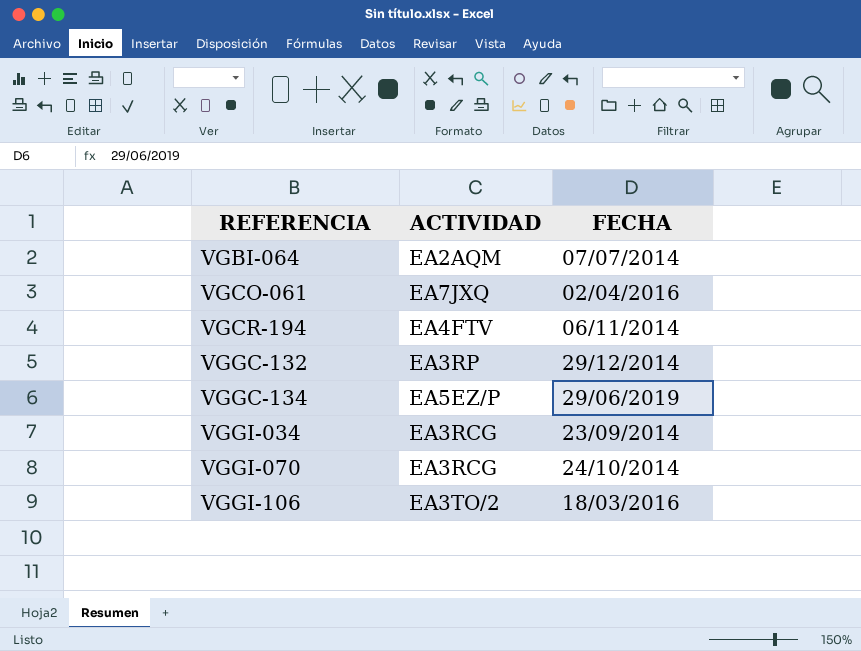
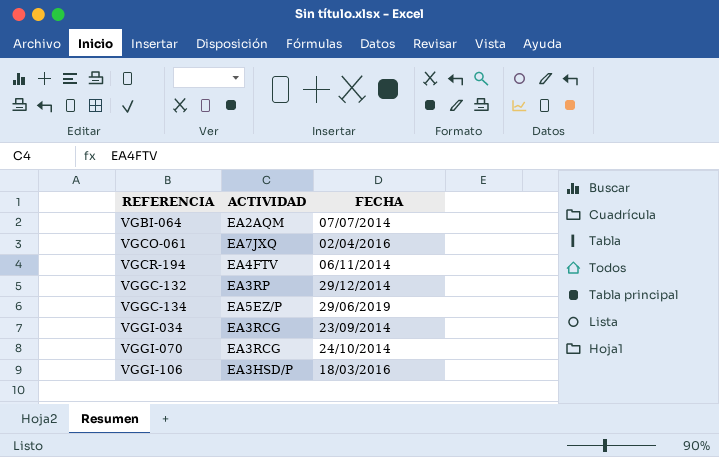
VGGI-106 | ACTIVIDAD: EA3TO/2 -> EA3HSD/P

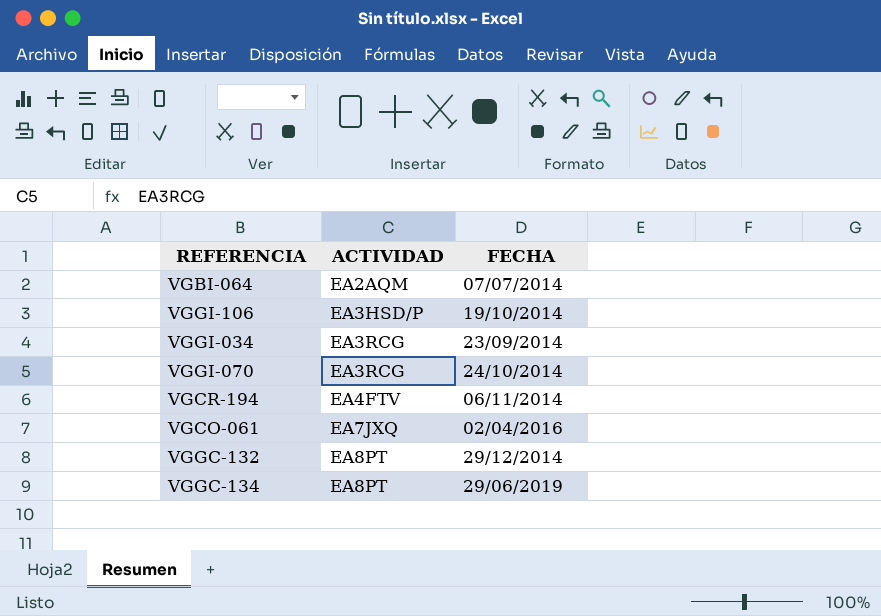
row order: REFERENCIA ascending -> ACTIVIDAD ascending
VGGI-106 | FECHA: 18/03/2016 -> 19/10/2014
VGGC-132 | ACTIVIDAD: EA3RP -> EA8PT
VGGC-134 | ACTIVIDAD: EA5EZ/P -> EA8PT

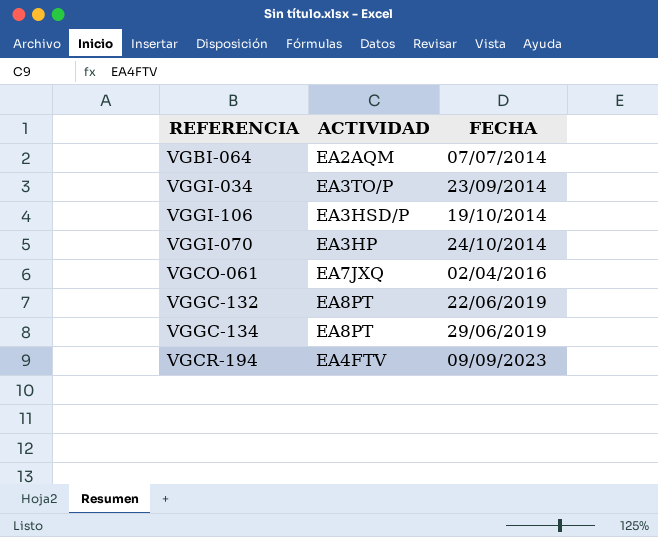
row order: ACTIVIDAD ascending -> FECHA ascending
VGGI-034 | ACTIVIDAD: EA3RCG -> EA3TO/P
VGGI-070 | ACTIVIDAD: EA3RCG -> EA3HP
VGGC-132 | FECHA: 29/12/2014 -> 22/06/2019
VGCR-194 | FECHA: 06/11/2014 -> 09/09/2023

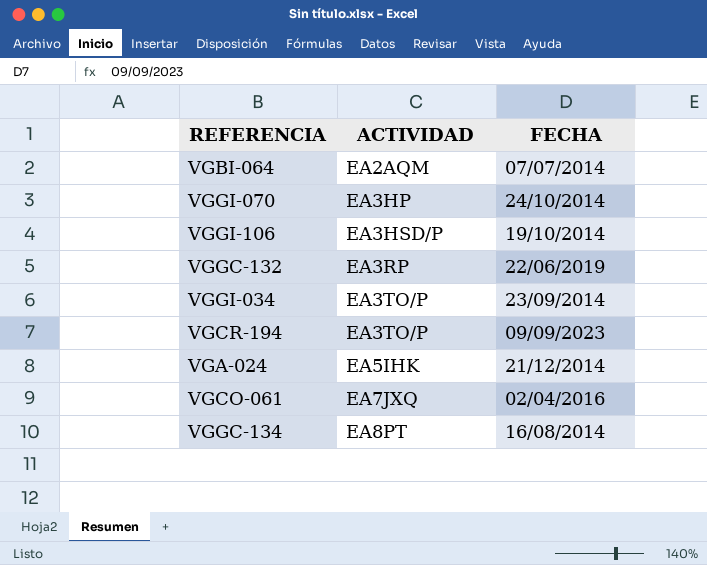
row order: FECHA ascending -> ACTIVIDAD ascending
VGGC-132 | ACTIVIDAD: EA8PT -> EA3RP
VGCR-194 | ACTIVIDAD: EA4FTV -> EA3TO/P
row VGA-024: none -> EA5IHK | 21/12/2014
VGGC-134 | FECHA: 29/06/2019 -> 16/08/2014

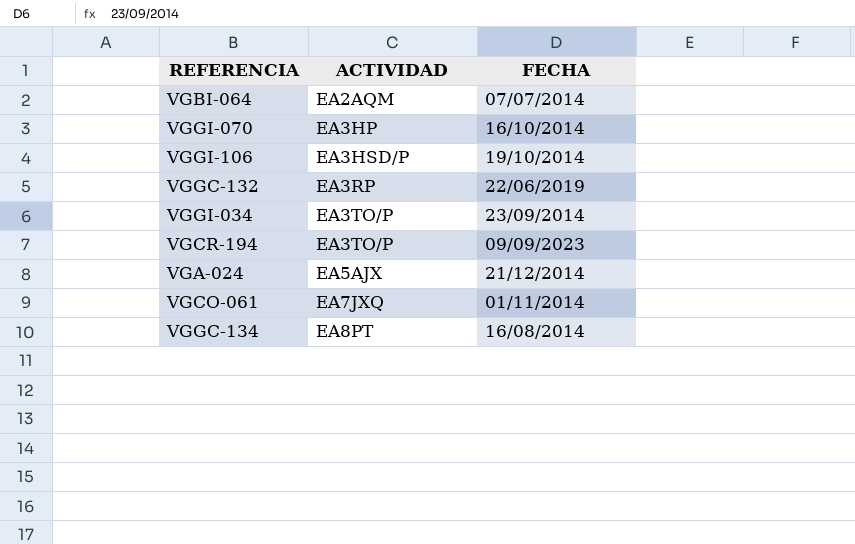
VGGI-070 | FECHA: 24/10/2014 -> 16/10/2014
VGA-024 | ACTIVIDAD: EA5IHK -> EA5AJX
VGCO-061 | FECHA: 02/04/2016 -> 01/11/2014

